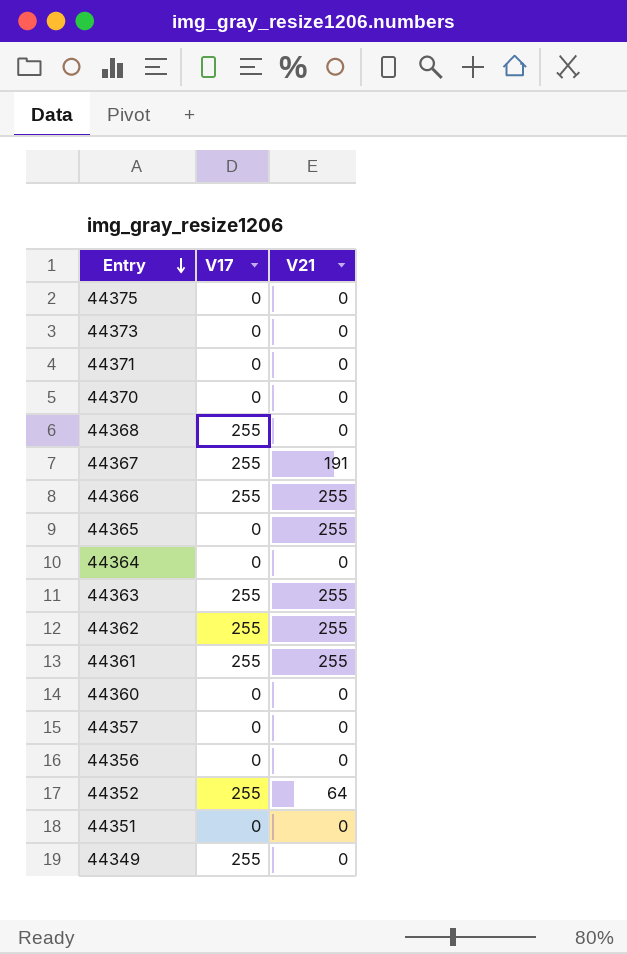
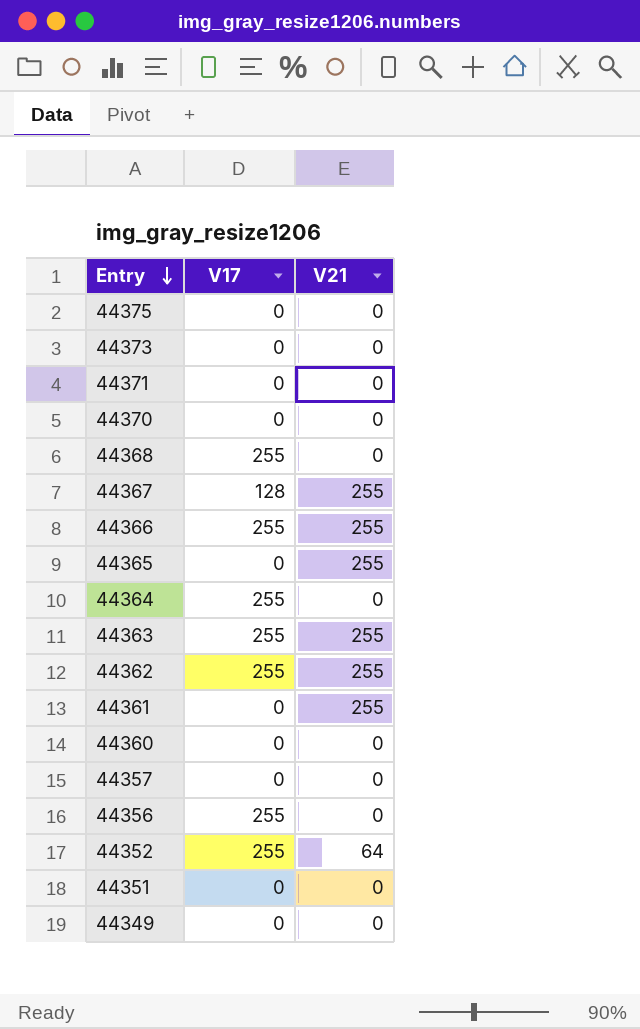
44367 | V17: 255 -> 128
44367 | V21: 191 -> 255
44364 | V17: 0 -> 255
44361 | V17: 255 -> 0
44356 | V17: 0 -> 255
44349 | V17: 255 -> 0

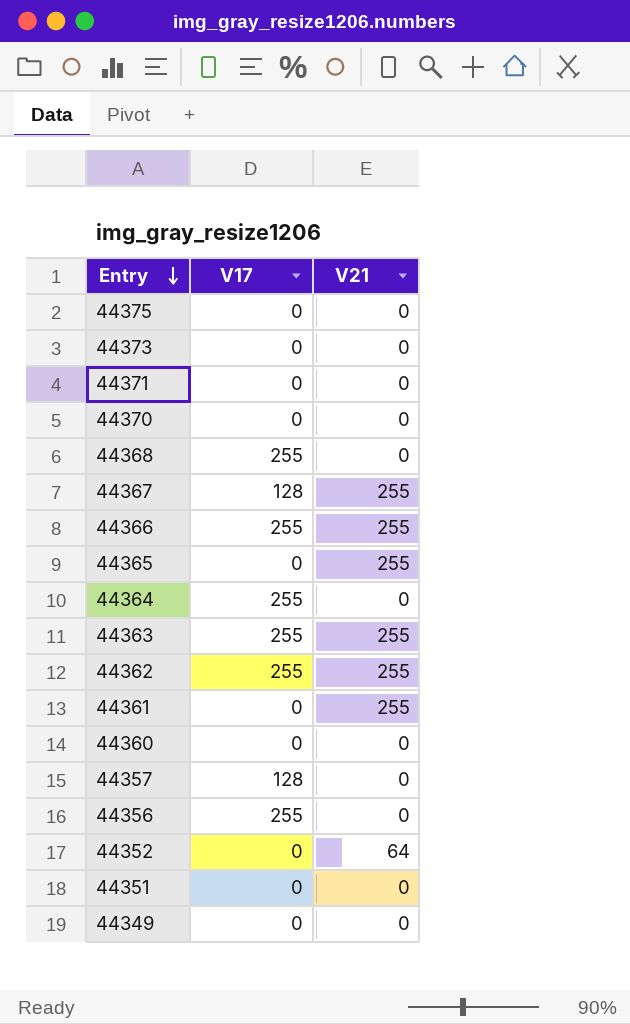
44357 | V17: 0 -> 128
44352 | V17: 255 -> 0

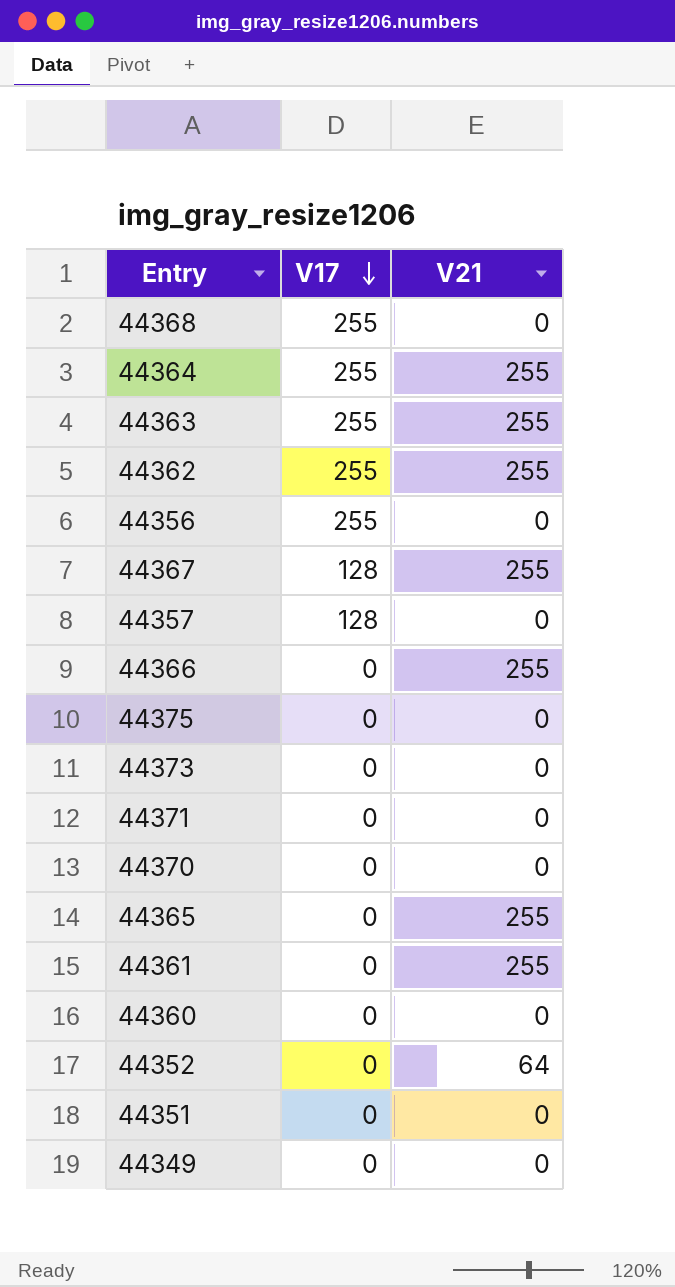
row order: Entry descending -> V17 descending
44364 | V21: 0 -> 255
44366 | V17: 255 -> 0

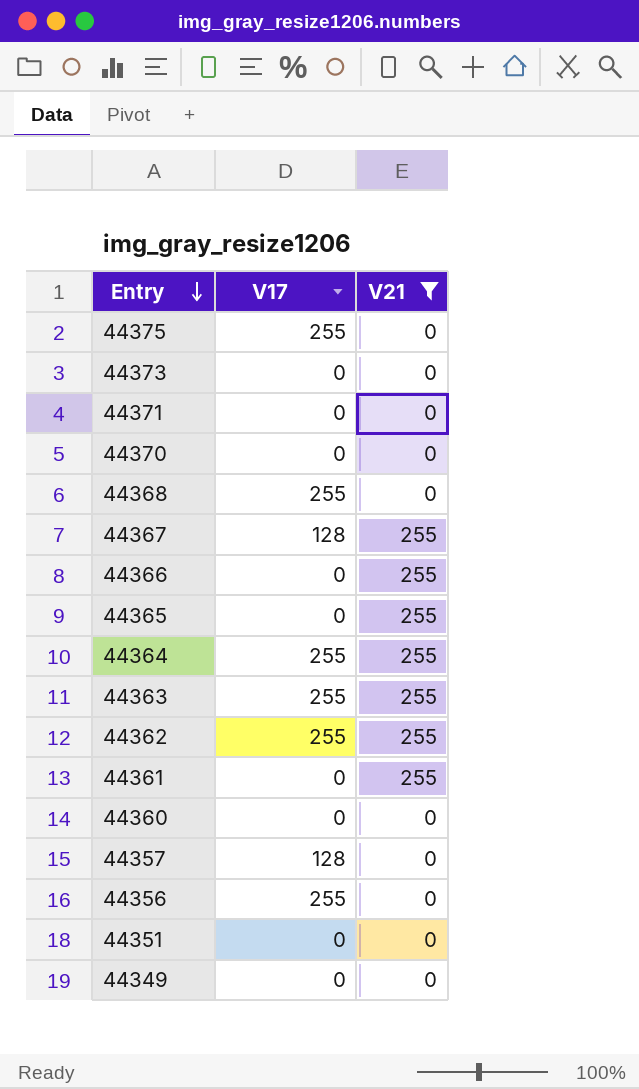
filter: none -> V21 != 64
row order: V17 descending -> Entry descending
44375 | V17: 0 -> 255

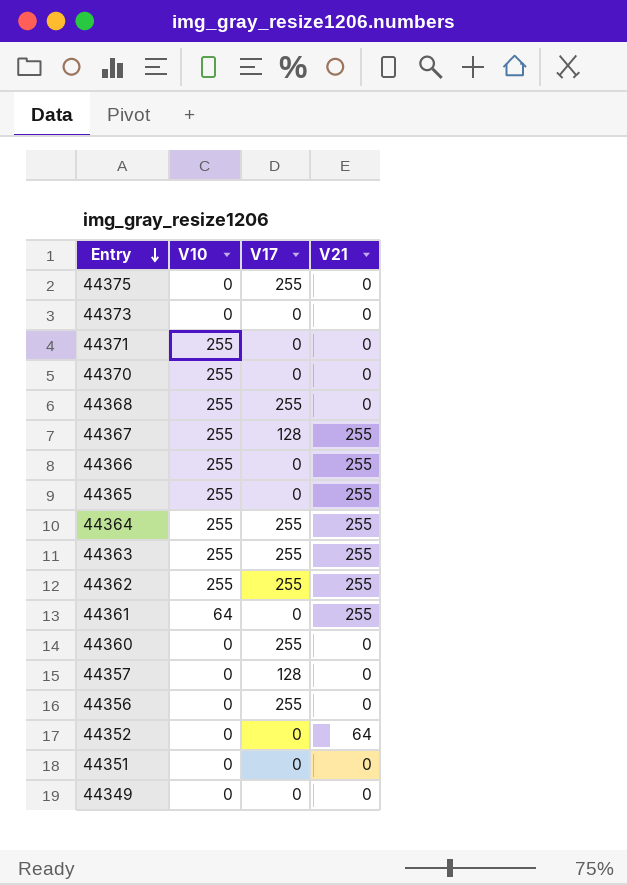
filter: V21 != 64 -> none
column V10 | position: none -> 2
44360 | V17: 0 -> 255

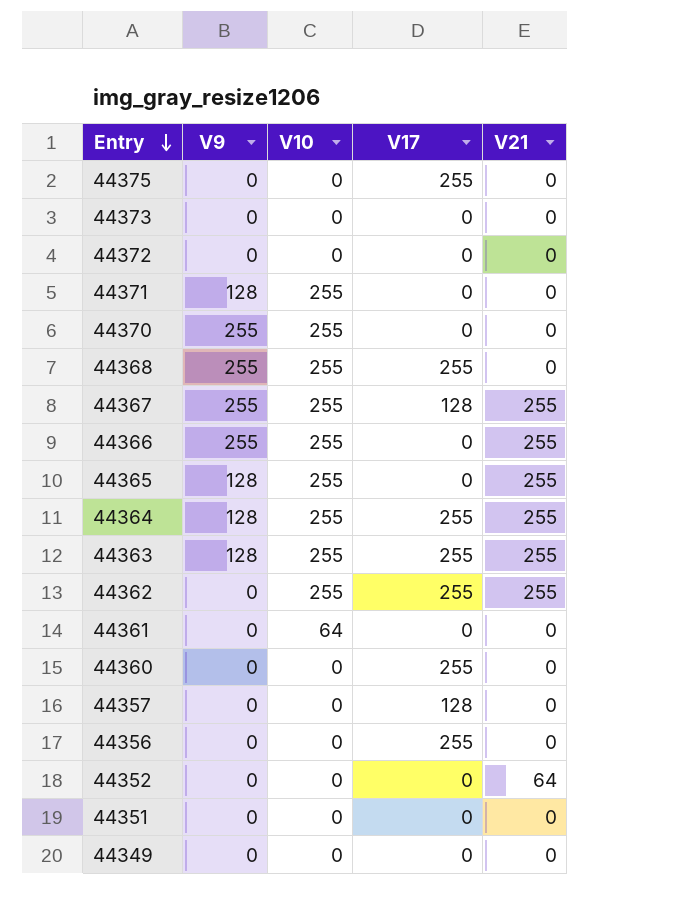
column V9 | position: none -> 2
row 44372: none -> 0 | 0 | 0 | 0
44361 | V21: 255 -> 0

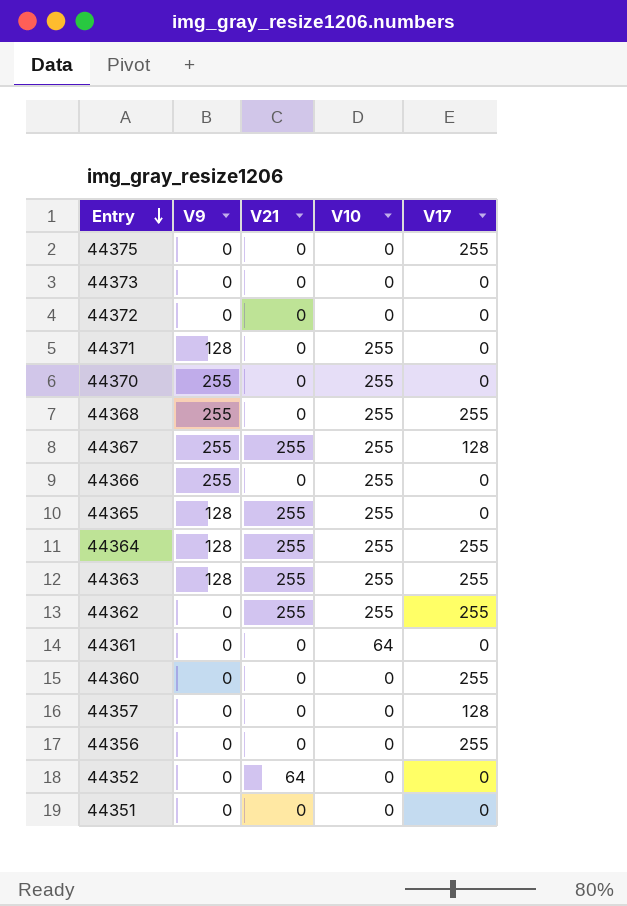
column V21 | position: 5 -> 3
row 44349: 0 | 0 | 0 | 0 -> none
44366 | V21: 255 -> 0

